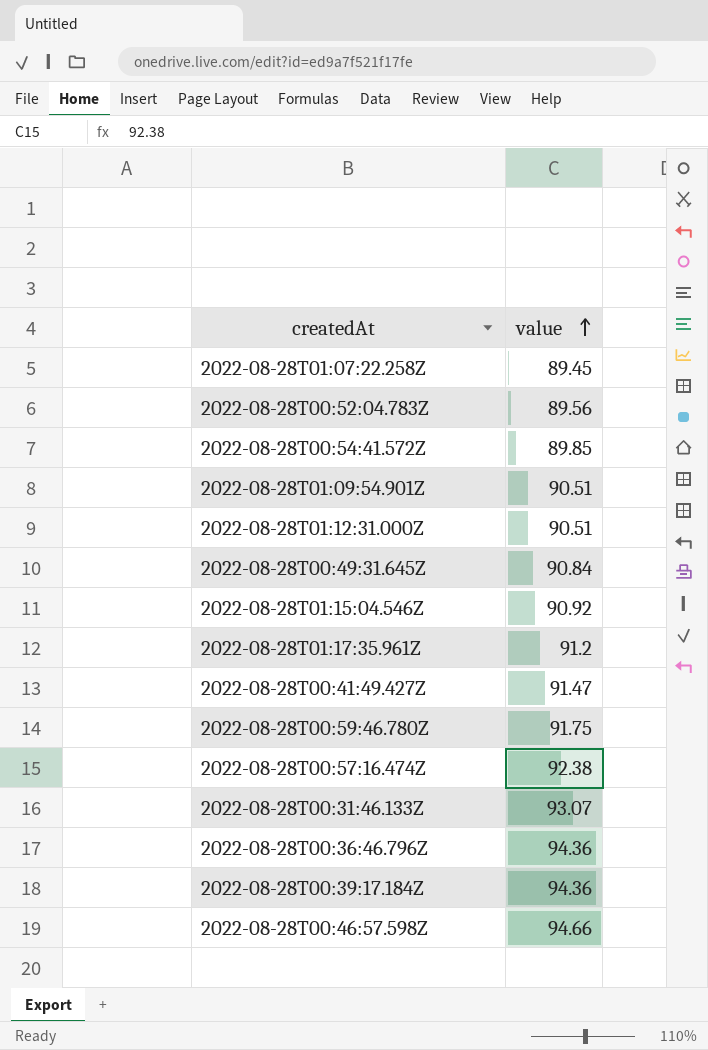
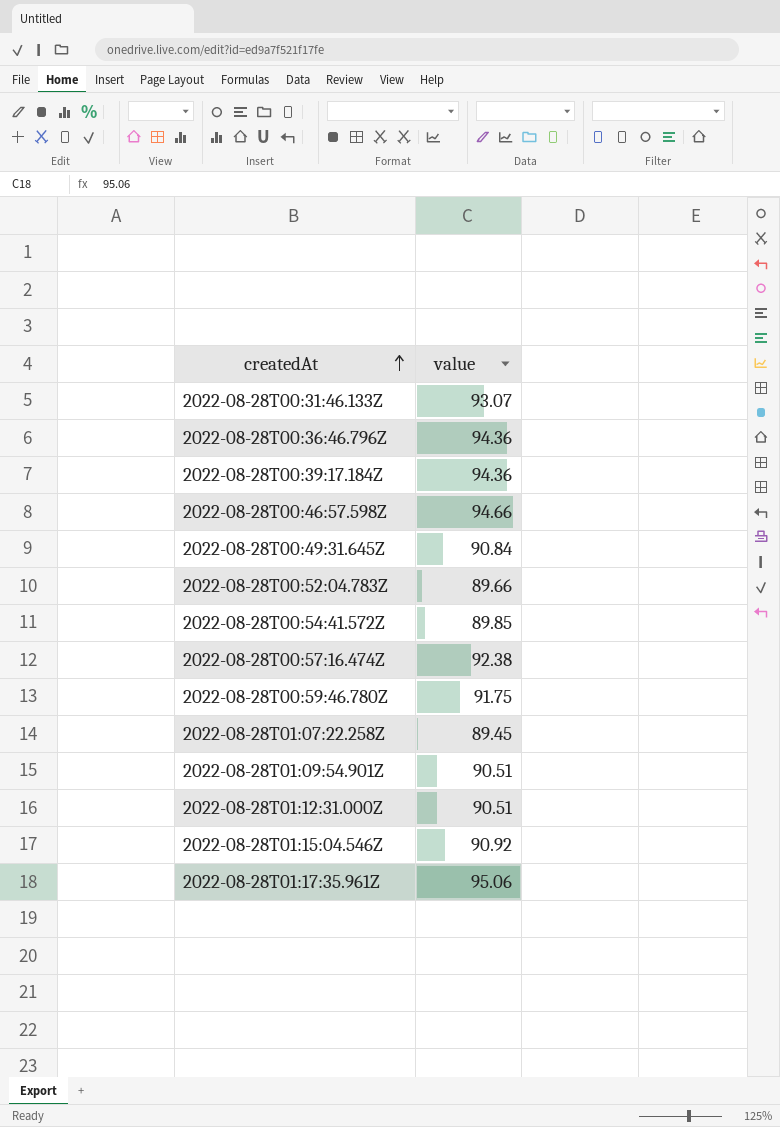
row order: value ascending -> createdAt ascending
row 2022-08-28T00:41:49.427Z: 91.47 -> none
2022-08-28T00:52:04.783Z | value: 89.56 -> 89.66
2022-08-28T01:17:35.961Z | value: 91.2 -> 95.06

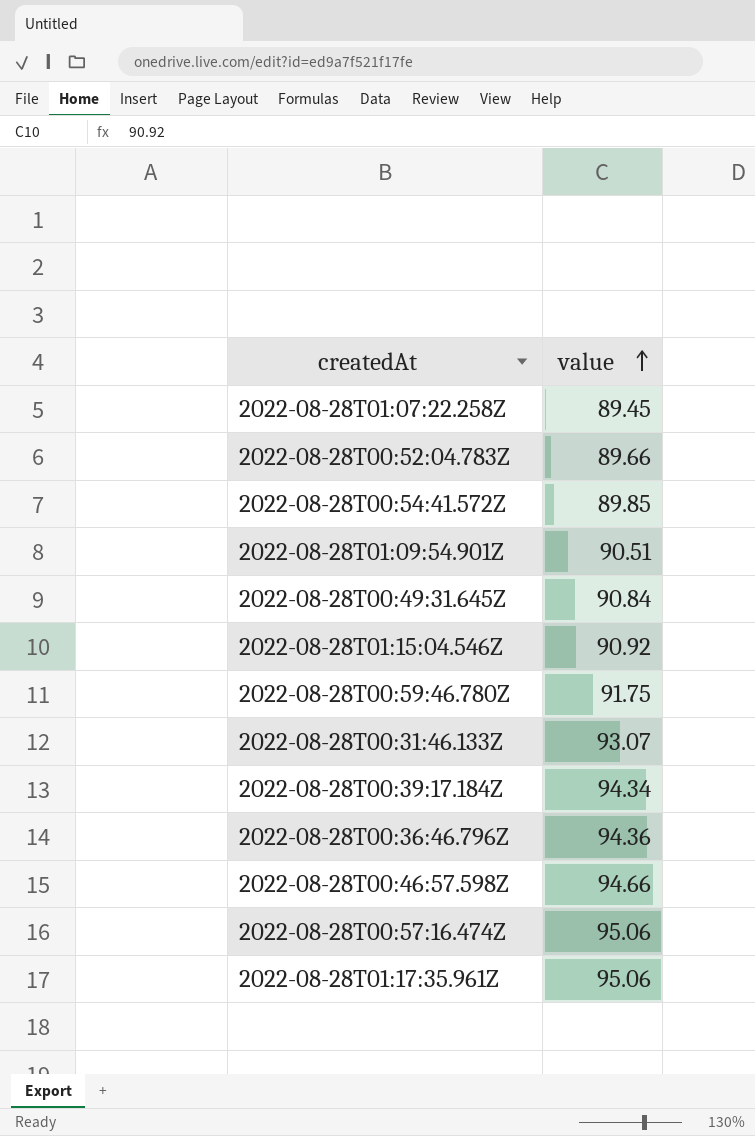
row order: createdAt ascending -> value ascending
row 2022-08-28T01:12:31.000Z: 90.51 -> none
2022-08-28T00:39:17.184Z | value: 94.36 -> 94.34
2022-08-28T00:57:16.474Z | value: 92.38 -> 95.06

